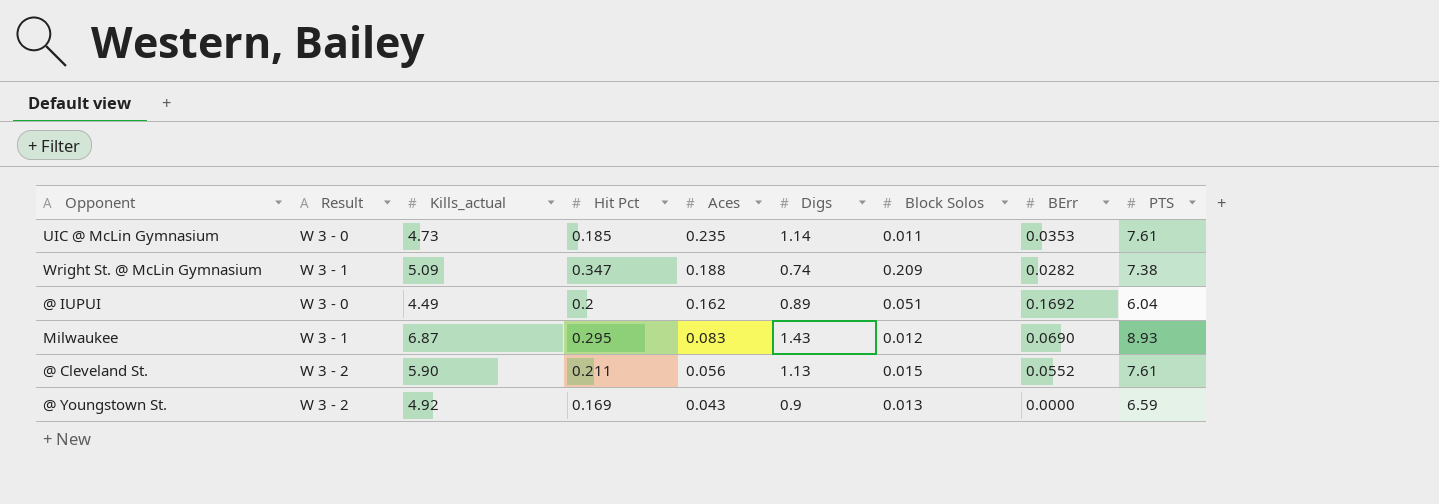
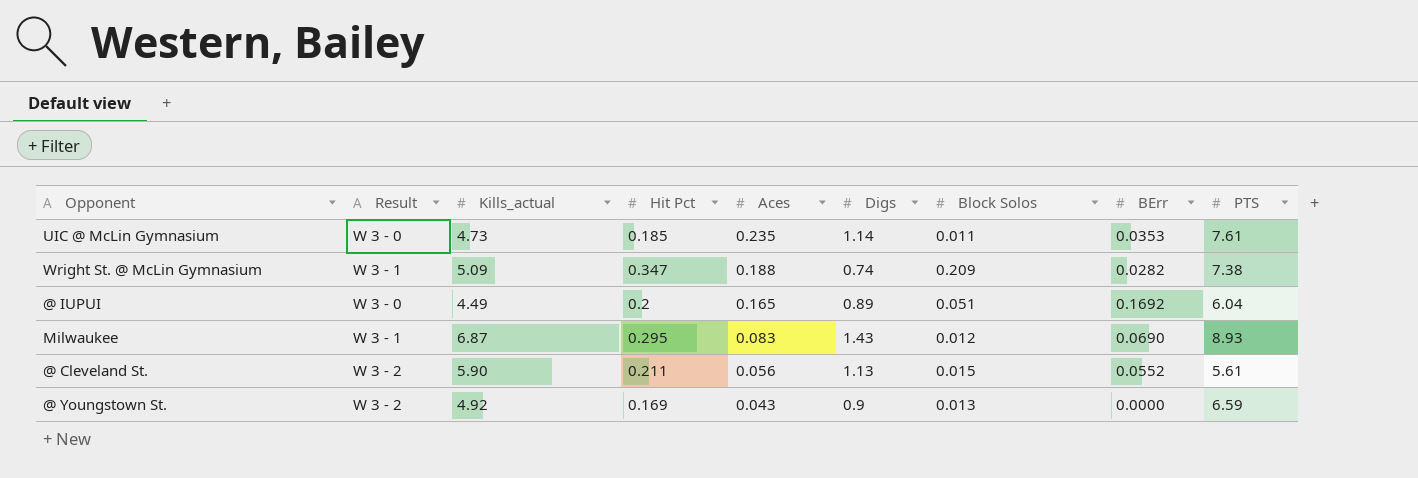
@ IUPUI | Aces: 0.162 -> 0.165
@ Cleveland St. | PTS: 7.61 -> 5.61

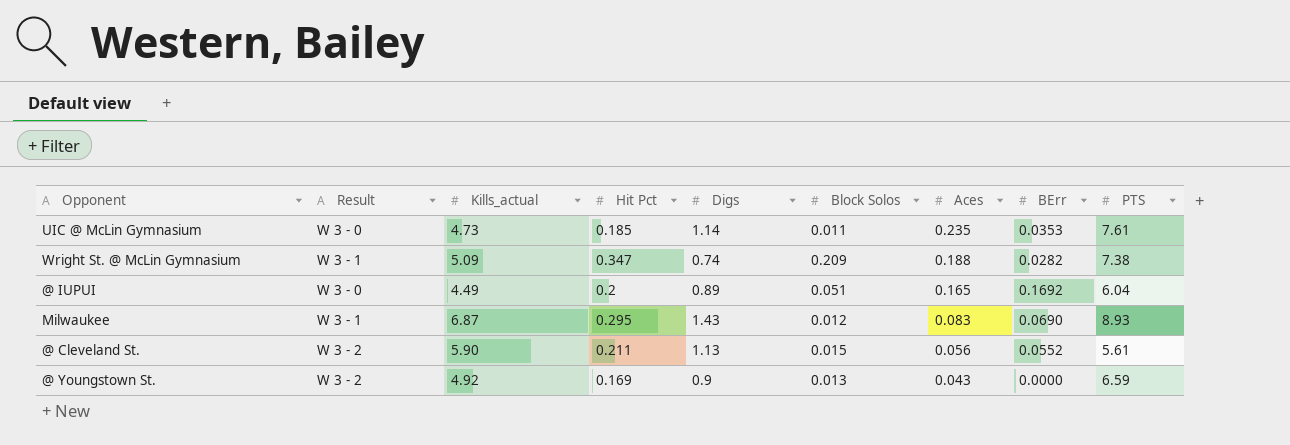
column Aces | position: 5 -> 7

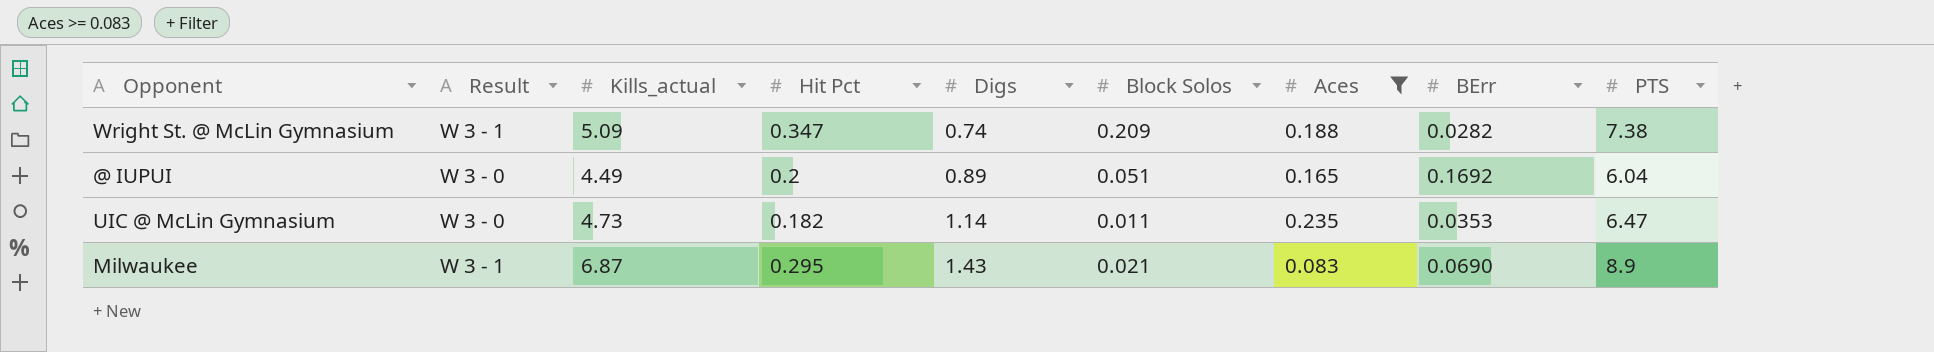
filter: none -> Aces >= 0.083
row order: Aces descending -> Digs ascending
UIC @ McLin Gymnasium | Hit Pct: 0.185 -> 0.182
UIC @ McLin Gymnasium | PTS: 7.61 -> 6.47
Milwaukee | Block Solos: 0.012 -> 0.021
Milwaukee | PTS: 8.93 -> 8.9

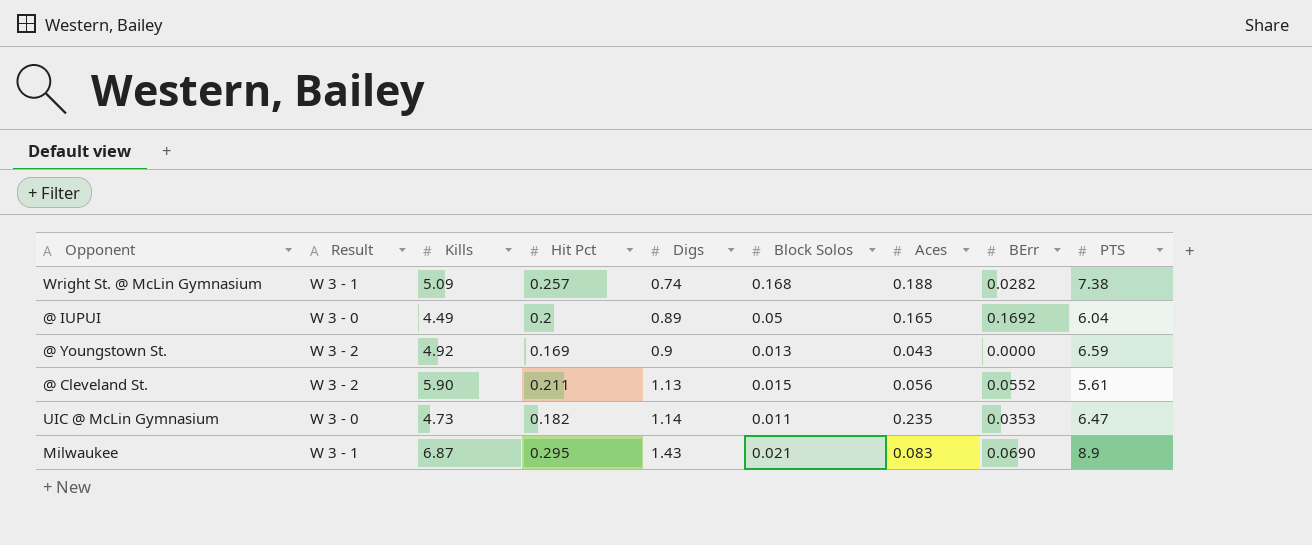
filter: Aces >= 0.083 -> none
column name: Kills_actual -> Kills
Wright St. @ McLin Gymnasium | Hit Pct: 0.347 -> 0.257
Wright St. @ McLin Gymnasium | Block Solos: 0.209 -> 0.168
@ IUPUI | Block Solos: 0.051 -> 0.05

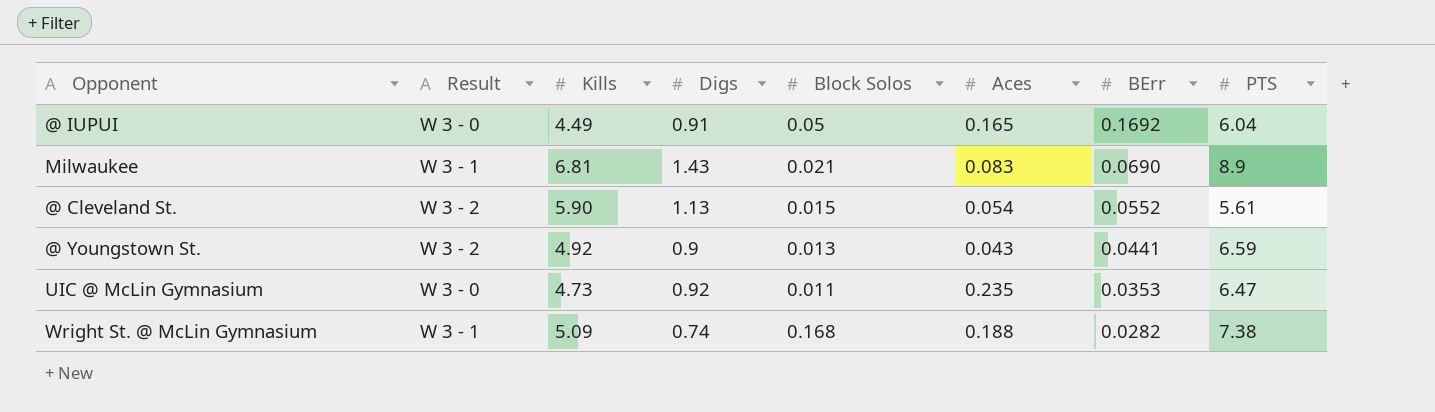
row order: Digs ascending -> BErr descending
column Hit Pct | position: 4 -> none
@ IUPUI | Digs: 0.89 -> 0.91
Milwaukee | Kills: 6.87 -> 6.81
@ Cleveland St. | Aces: 0.056 -> 0.054
@ Youngstown St. | BErr: 0.0000 -> 0.0441
UIC @ McLin Gymnasium | Digs: 1.14 -> 0.92

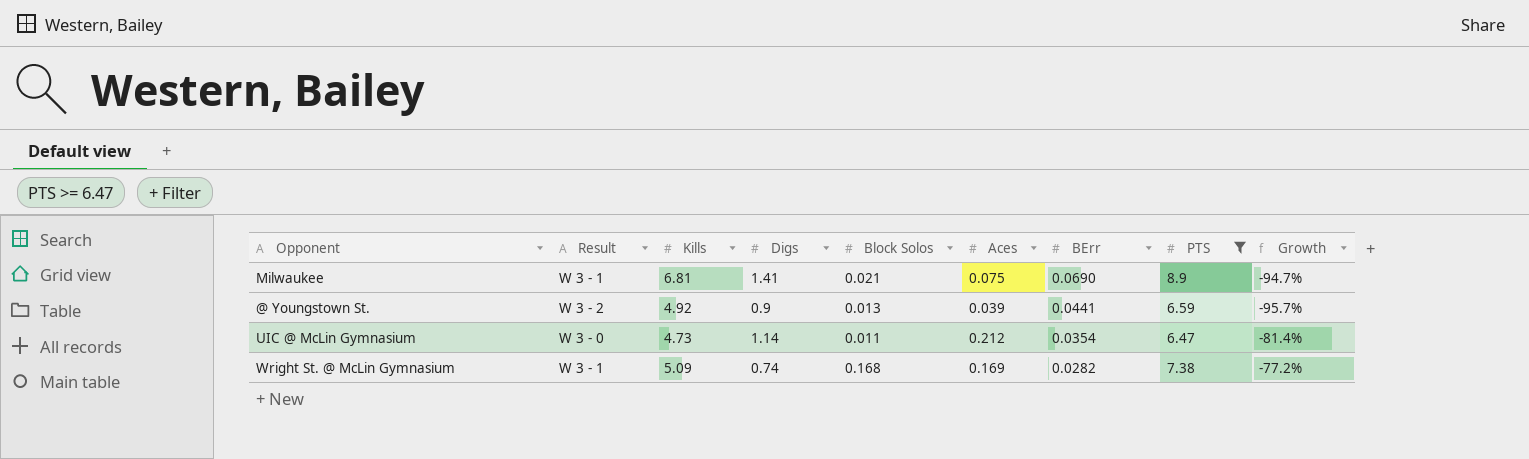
filter: none -> PTS >= 6.47
column Growth | formula: none -> ([Aces] - [Digs]) / [Digs]
Milwaukee | Digs: 1.43 -> 1.41
Milwaukee | Aces: 0.083 -> 0.075
@ Youngstown St. | Aces: 0.043 -> 0.039
UIC @ McLin Gymnasium | Digs: 0.92 -> 1.14
UIC @ McLin Gymnasium | Aces: 0.235 -> 0.212
UIC @ McLin Gymnasium | BErr: 0.0353 -> 0.0354
Wright St. @ McLin Gymnasium | Aces: 0.188 -> 0.169

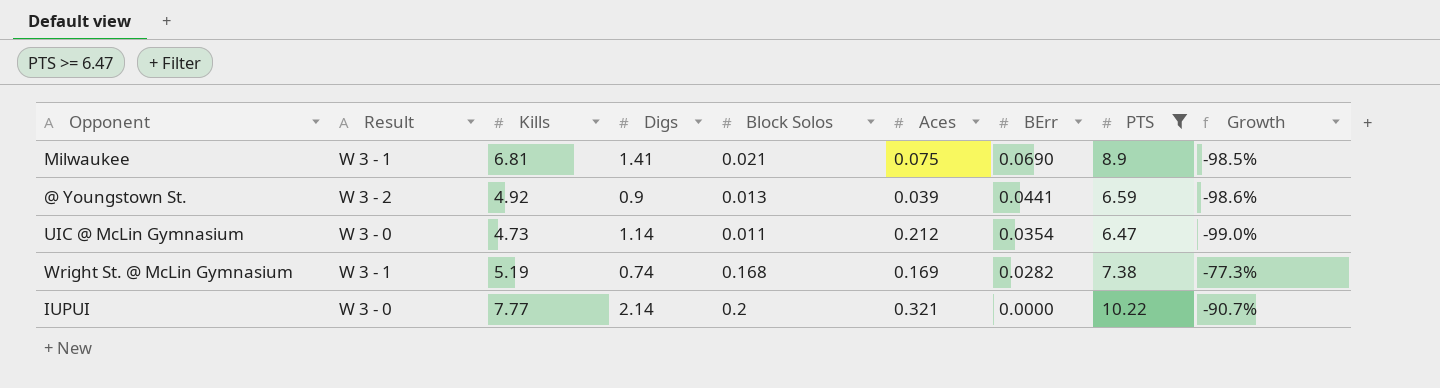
column Growth | formula: ([Aces] - [Digs]) / [Digs] -> ([Block Solos] - [Digs]) / [Digs]
Wright St. @ McLin Gymnasium | Kills: 5.09 -> 5.19
row IUPUI: none -> W 3 - 0 | 7.77 | 2.14 | 0.2 | 0.321 | 0.0000 | 10.22 | -90.7%

